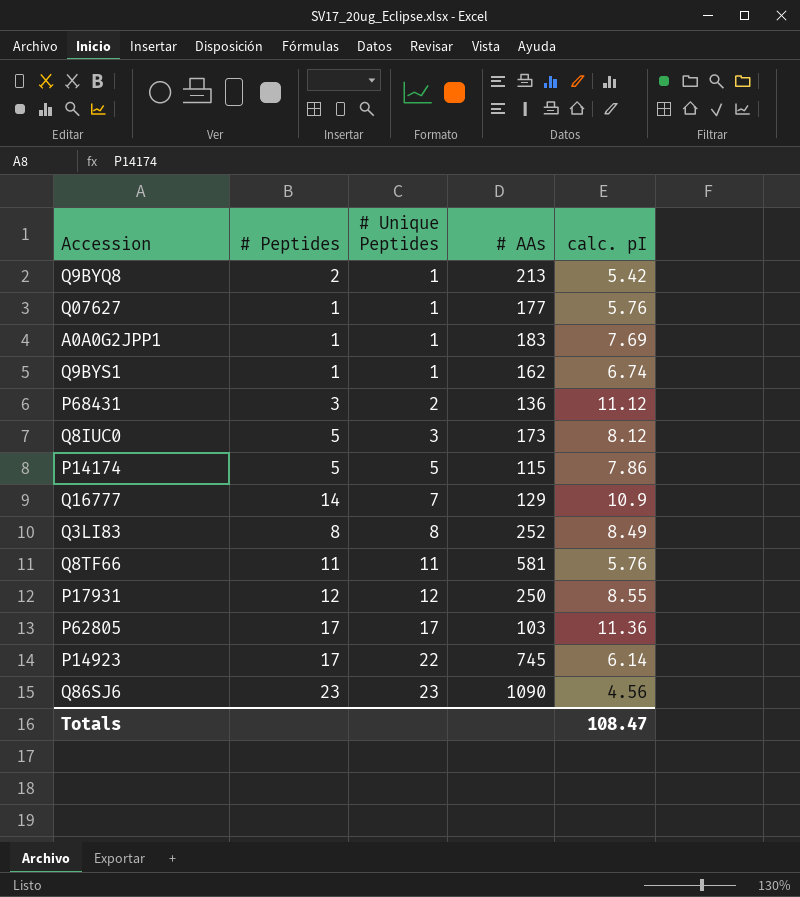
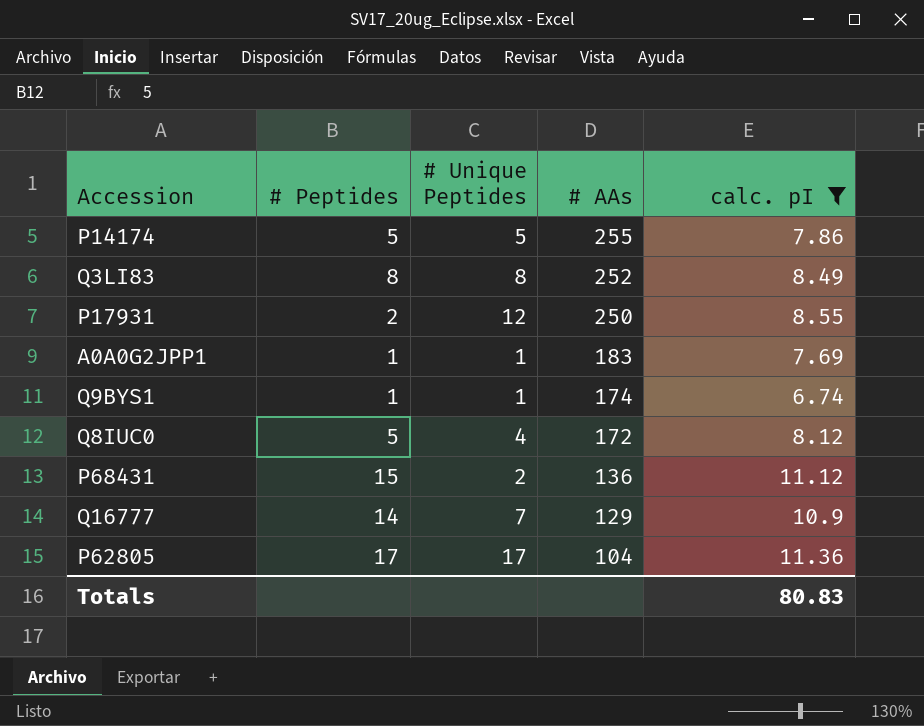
filter: none -> calc. pI >= 6.74
row order: # Unique Peptides ascending -> # AAs descending
P14174 | # AAs: 115 -> 255
P17931 | # Peptides: 12 -> 2
Q9BYS1 | # AAs: 162 -> 174
Q8IUC0 | # Unique Peptides: 3 -> 4
Q8IUC0 | # AAs: 173 -> 172
P68431 | # Peptides: 3 -> 15
P62805 | # AAs: 103 -> 104
Totals | calc. pI: 108.47 -> 80.83

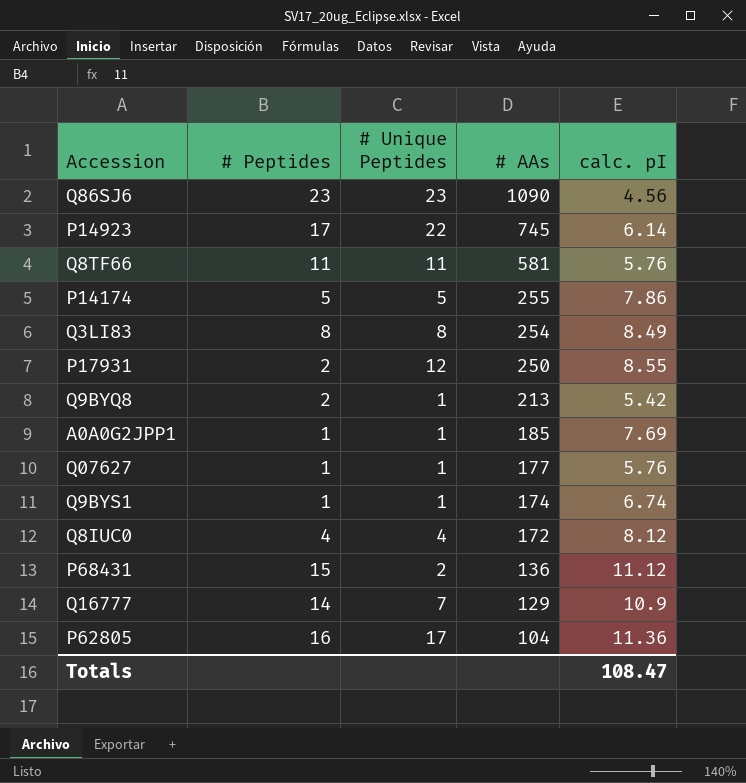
filter: calc. pI >= 6.74 -> none
Q3LI83 | # AAs: 252 -> 254
A0A0G2JPP1 | # AAs: 183 -> 185
Q8IUC0 | # Peptides: 5 -> 4
P62805 | # Peptides: 17 -> 16
Totals | calc. pI: 80.83 -> 108.47

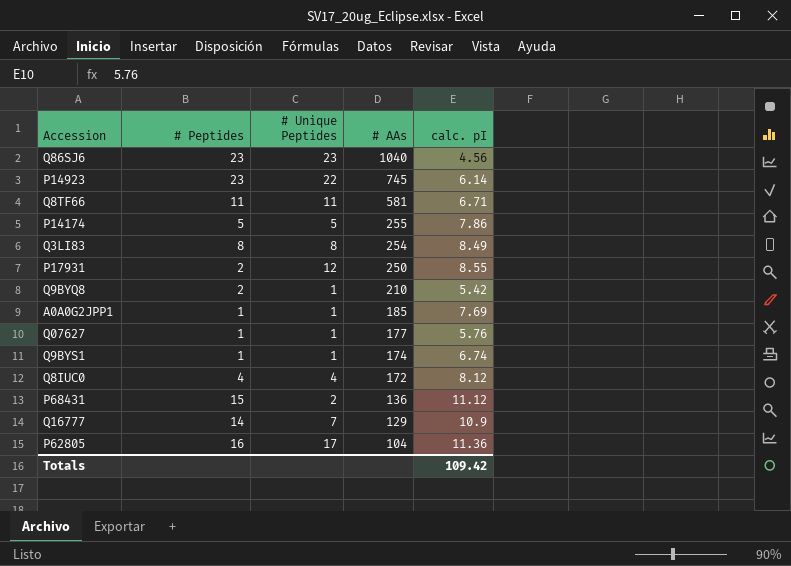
Q86SJ6 | # AAs: 1090 -> 1040
P14923 | # Peptides: 17 -> 23
Q8TF66 | calc. pI: 5.76 -> 6.71
Q9BYQ8 | # AAs: 213 -> 210
Totals | calc. pI: 108.47 -> 109.42

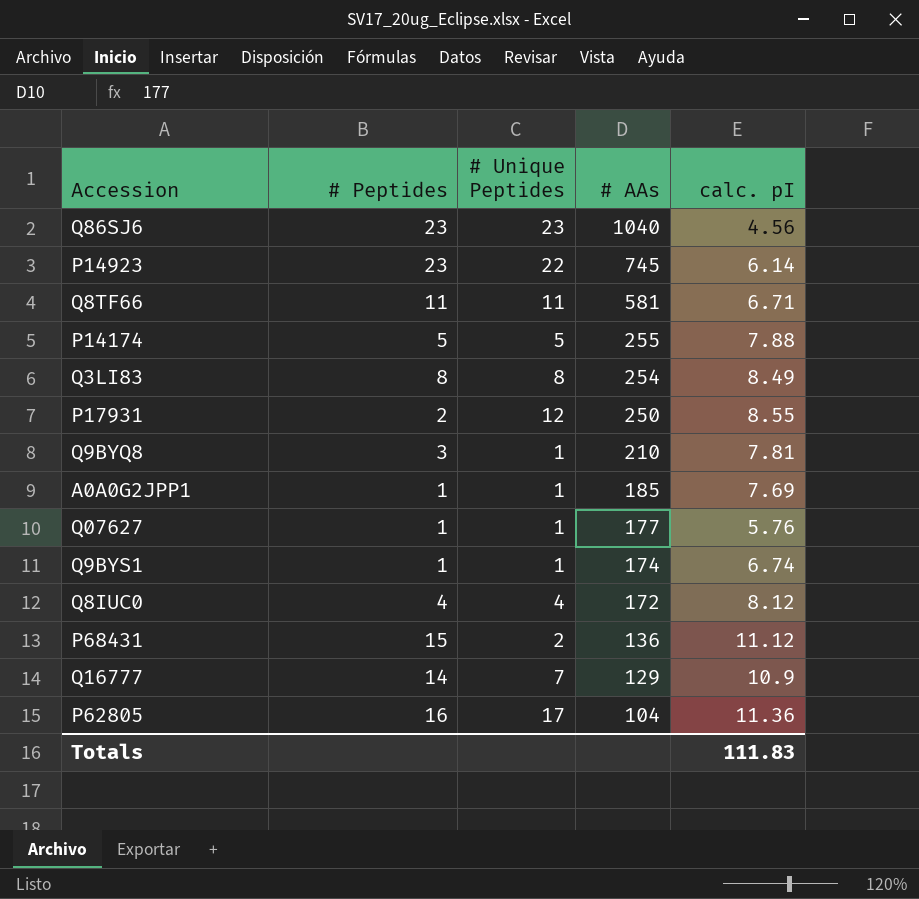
P14174 | calc. pI: 7.86 -> 7.88
Q9BYQ8 | # Peptides: 2 -> 3
Q9BYQ8 | calc. pI: 5.42 -> 7.81
Totals | calc. pI: 109.42 -> 111.83

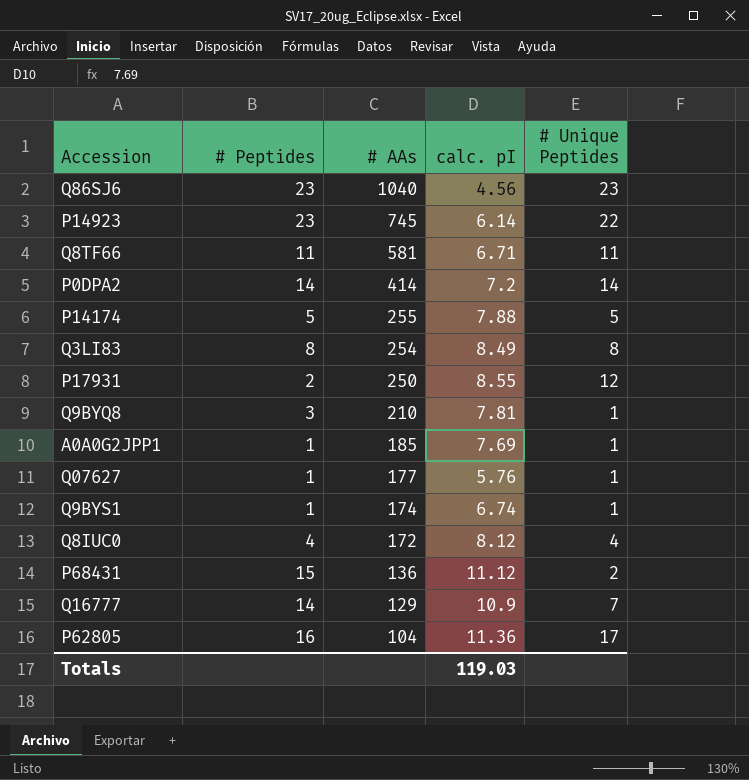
column # Unique Peptides | position: 3 -> 5
row P0DPA2: none -> 14 | 414 | 7.2 | 14
Totals | calc. pI: 111.83 -> 119.03

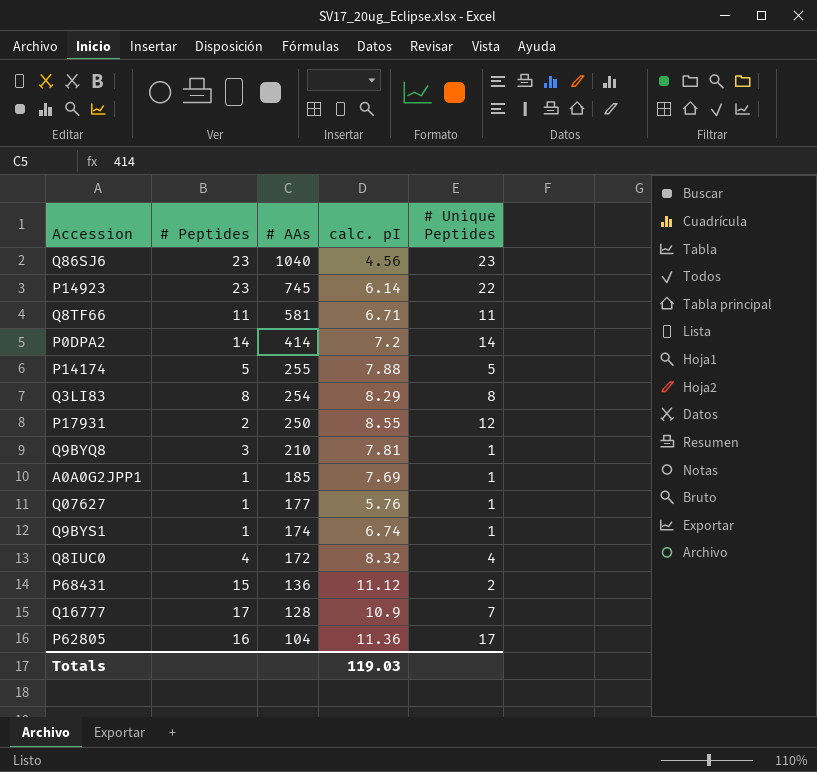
Q3LI83 | calc. pI: 8.49 -> 8.29
Q8IUC0 | calc. pI: 8.12 -> 8.32
Q16777 | # Peptides: 14 -> 17
Q16777 | # AAs: 129 -> 128

